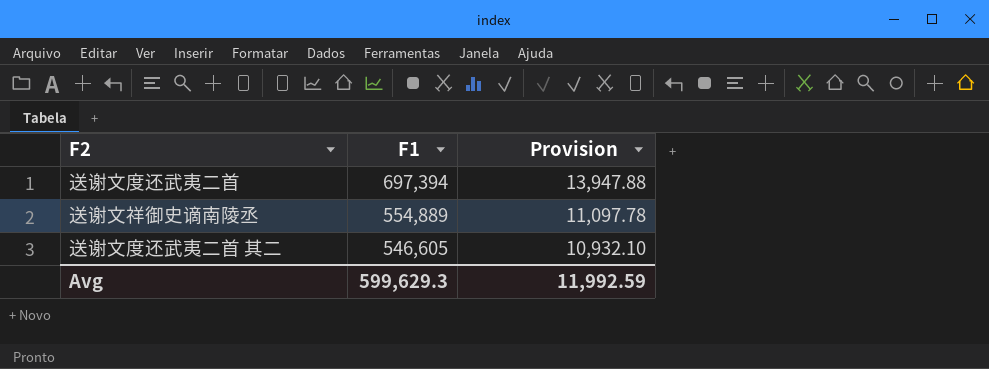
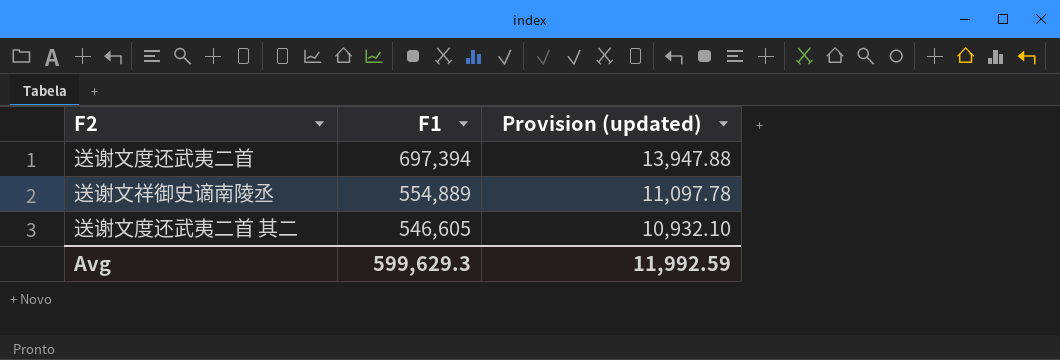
column name: Provision -> Provision (updated)

